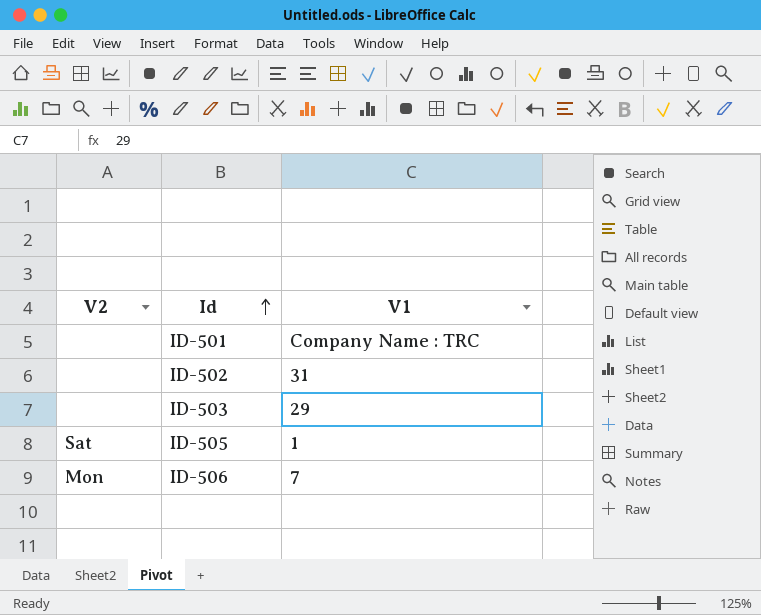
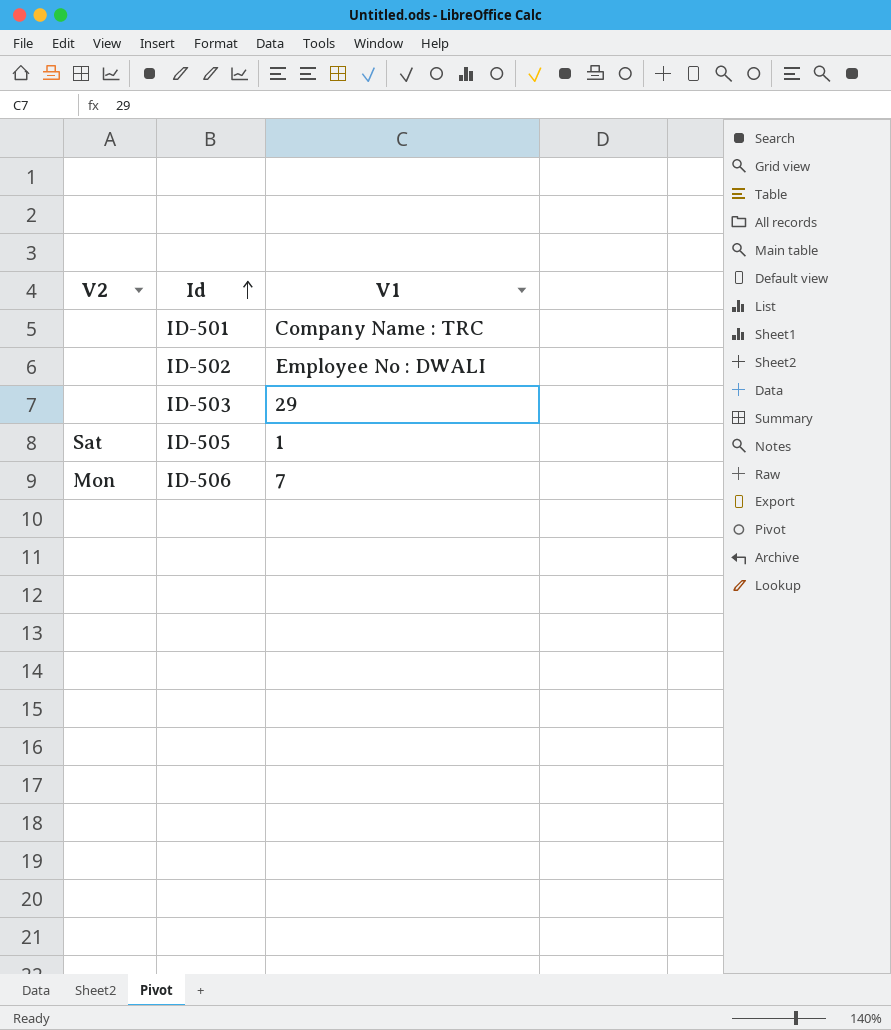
ID-502 | V1: 31 -> Employee No : DWALI

